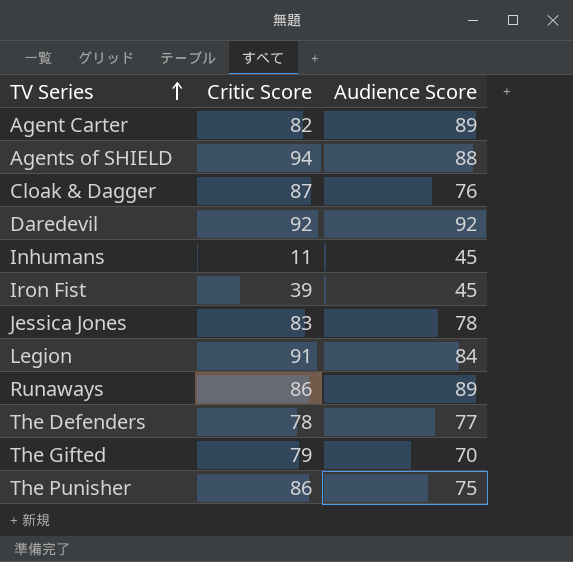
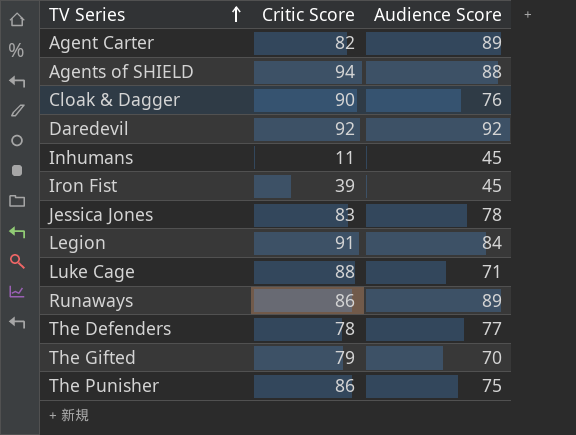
Cloak & Dagger | Critic Score: 87 -> 90
row Luke Cage: none -> 88 | 71

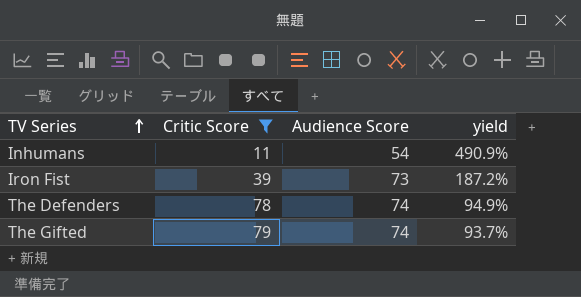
filter: none -> Critic Score <= 79
column yield | formula: none -> [Audience Score] / [Critic Score]
Inhumans | Audience Score: 45 -> 54
Iron Fist | Audience Score: 45 -> 73
The Defenders | Audience Score: 77 -> 74
The Gifted | Audience Score: 70 -> 74

